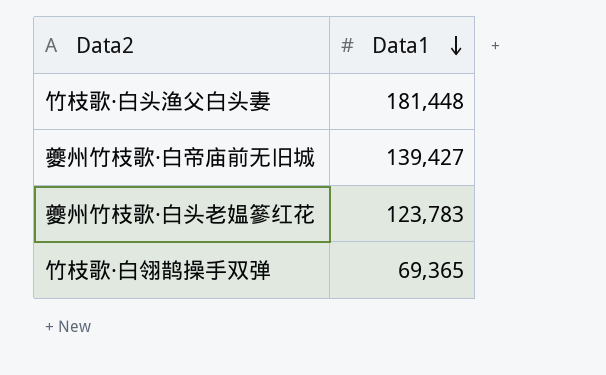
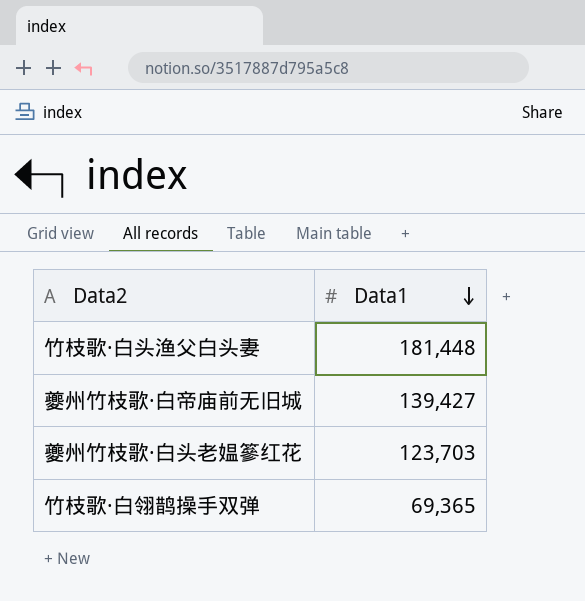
夔州竹枝歌·白头老媪篸红花 | Data1: 123,783 -> 123,703

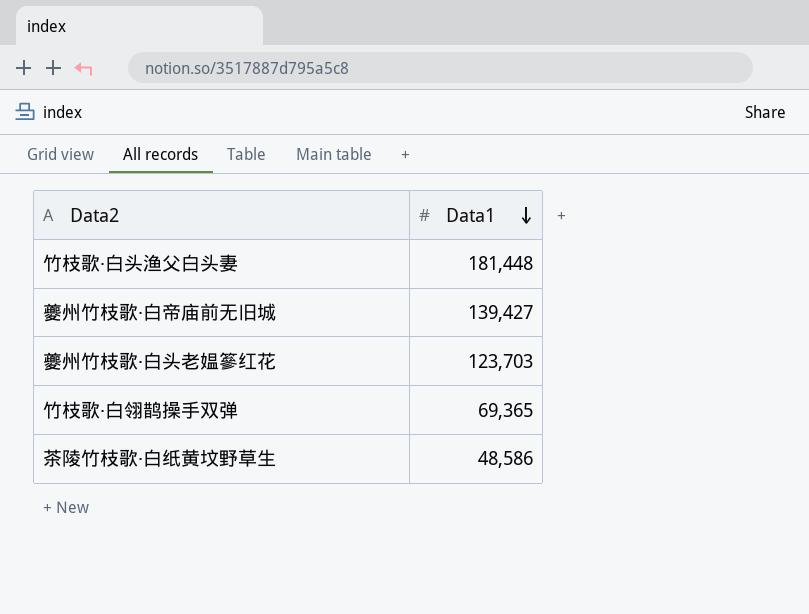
row 茶陵竹枝歌·白纸黄坟野草生: none -> 48,586

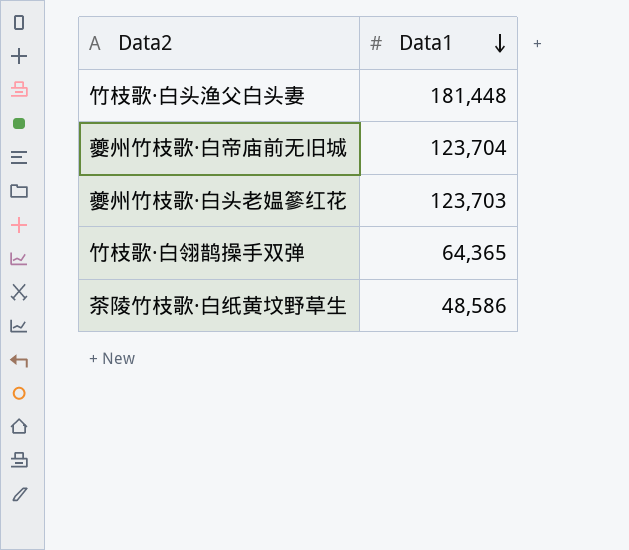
夔州竹枝歌·白帝庙前无旧城 | Data1: 139,427 -> 123,704
竹枝歌·白翎鹊操手双弹 | Data1: 69,365 -> 64,365

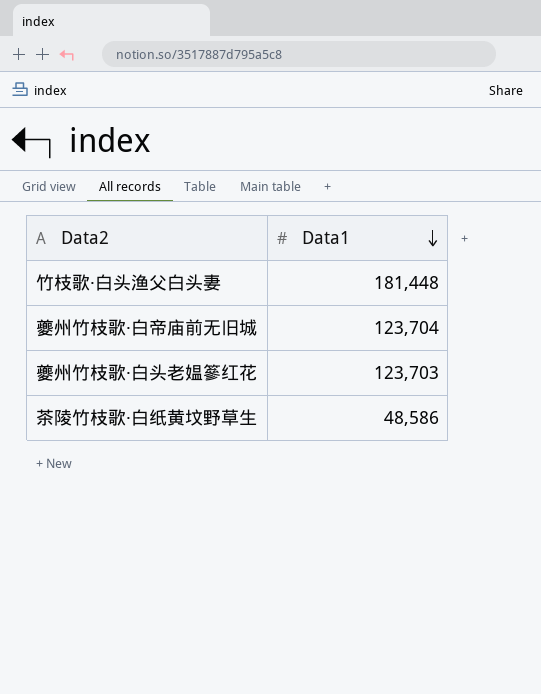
row 竹枝歌·白翎鹊操手双弹: 64,365 -> none

